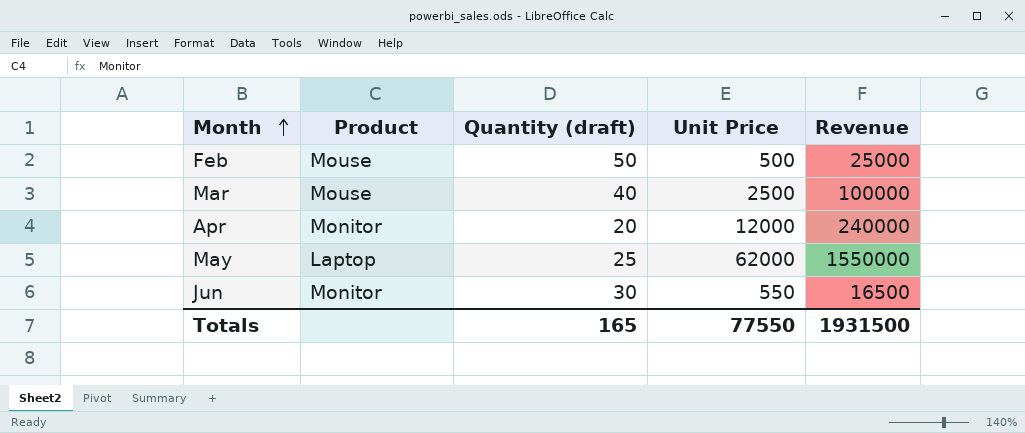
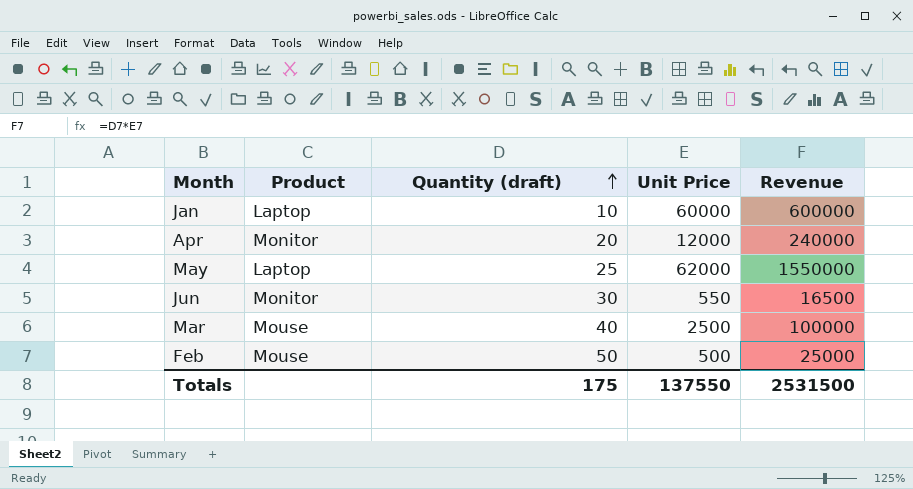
row order: Month ascending -> Quantity (draft) ascending
row Jan: none -> Laptop | 10 | 60000 | 600000
Totals | Quantity (draft): 165 -> 175
Totals | Unit Price: 77550 -> 137550
Totals | Revenue: 1931500 -> 2531500

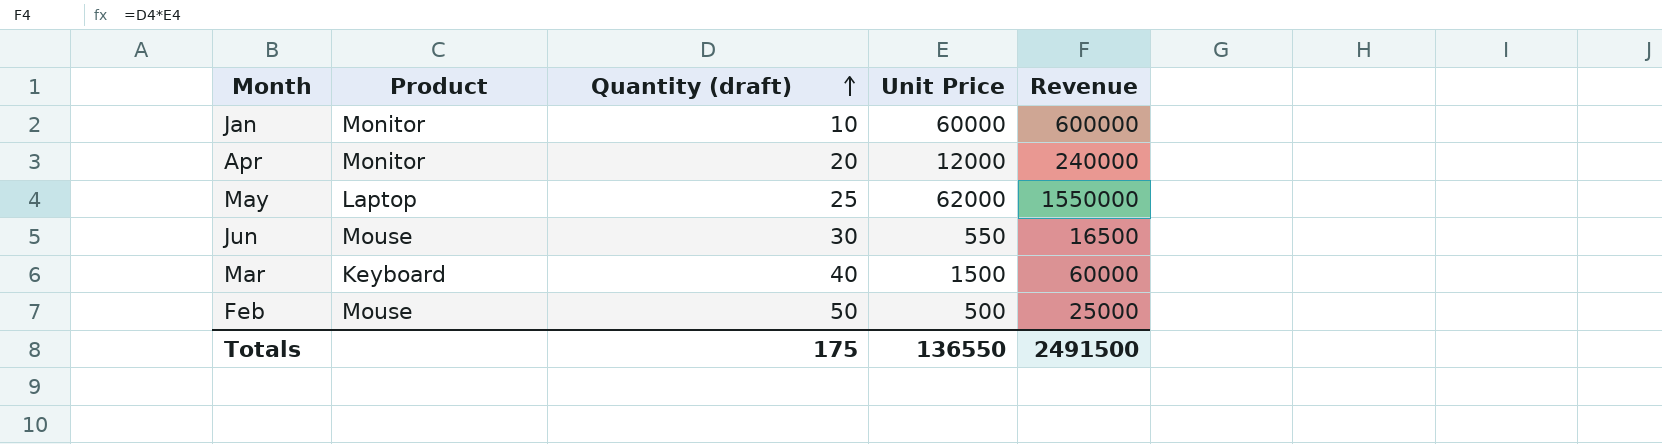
Jan | Product: Laptop -> Monitor
Jun | Product: Monitor -> Mouse
Mar | Product: Mouse -> Keyboard
Mar | Unit Price: 2500 -> 1500
Mar | Revenue: 100000 -> 60000
Totals | Unit Price: 137550 -> 136550
Totals | Revenue: 2531500 -> 2491500

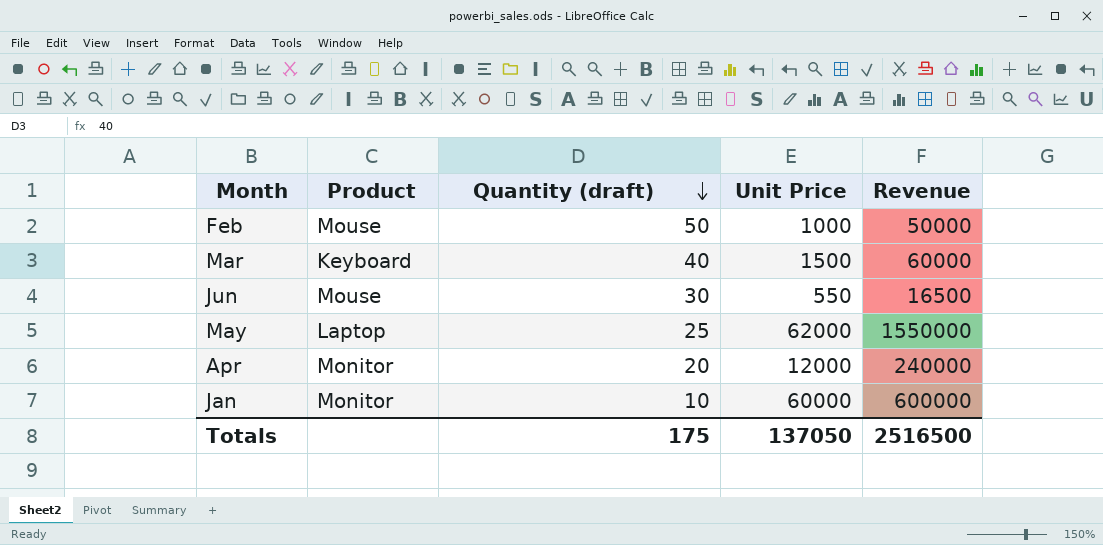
row order: Quantity (draft) ascending -> Quantity (draft) descending
Feb | Unit Price: 500 -> 1000
Feb | Revenue: 25000 -> 50000
Totals | Unit Price: 136550 -> 137050
Totals | Revenue: 2491500 -> 2516500

